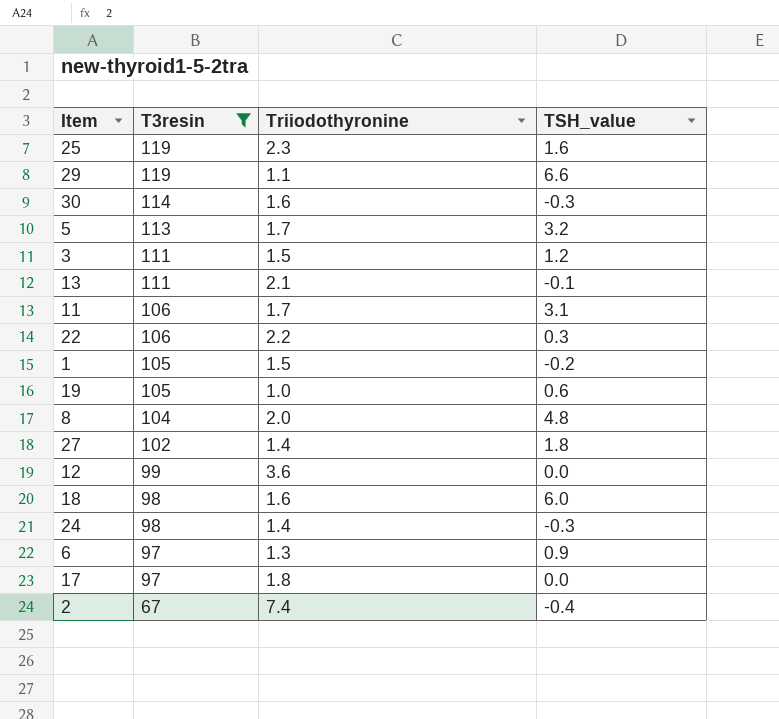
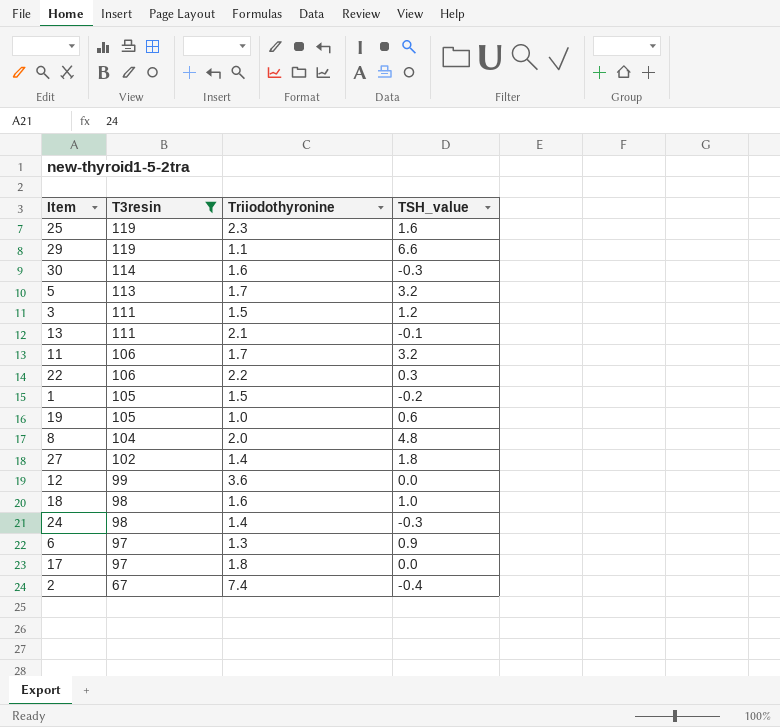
11 | TSH_value: 3.1 -> 3.2
18 | TSH_value: 6.0 -> 1.0

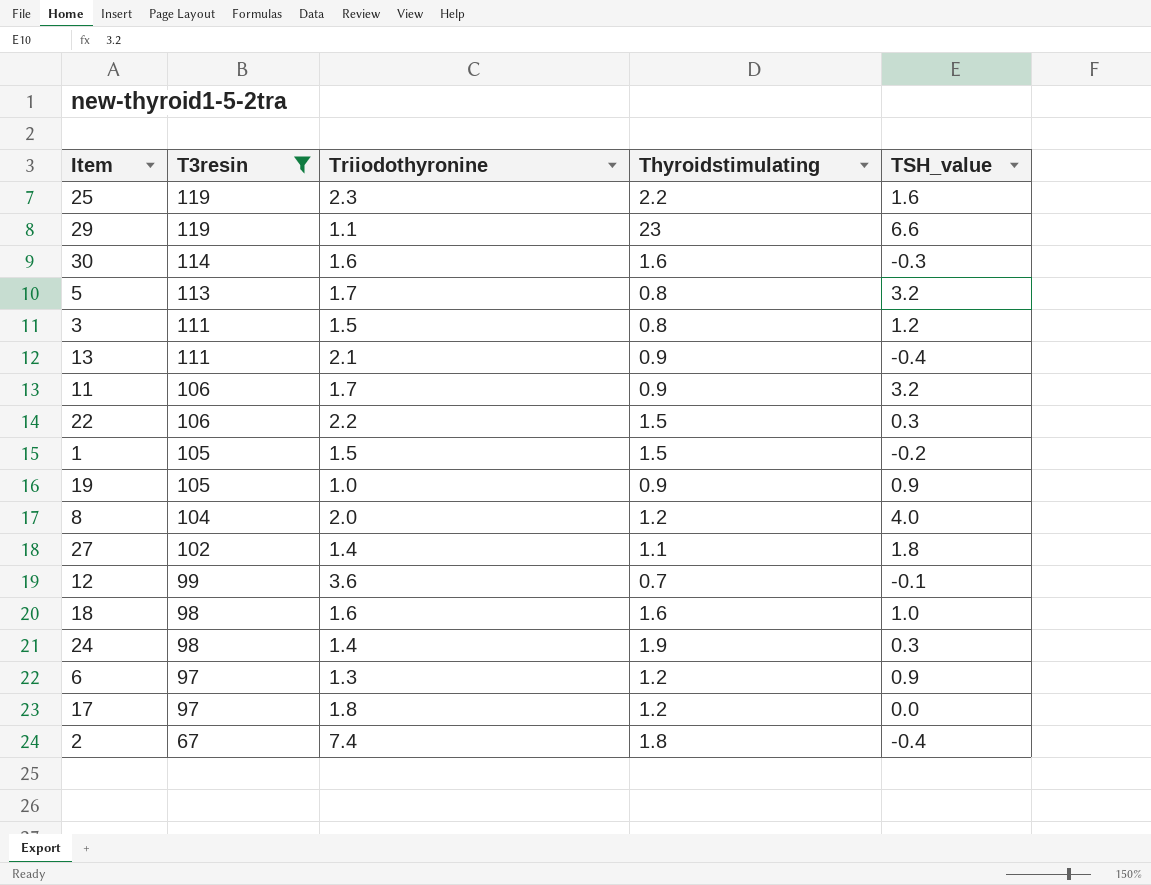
column Thyroidstimulating | position: none -> 4
13 | TSH_value: -0.1 -> -0.4
19 | TSH_value: 0.6 -> 0.9
8 | TSH_value: 4.8 -> 4.0
12 | TSH_value: 0.0 -> -0.1
24 | TSH_value: -0.3 -> 0.3

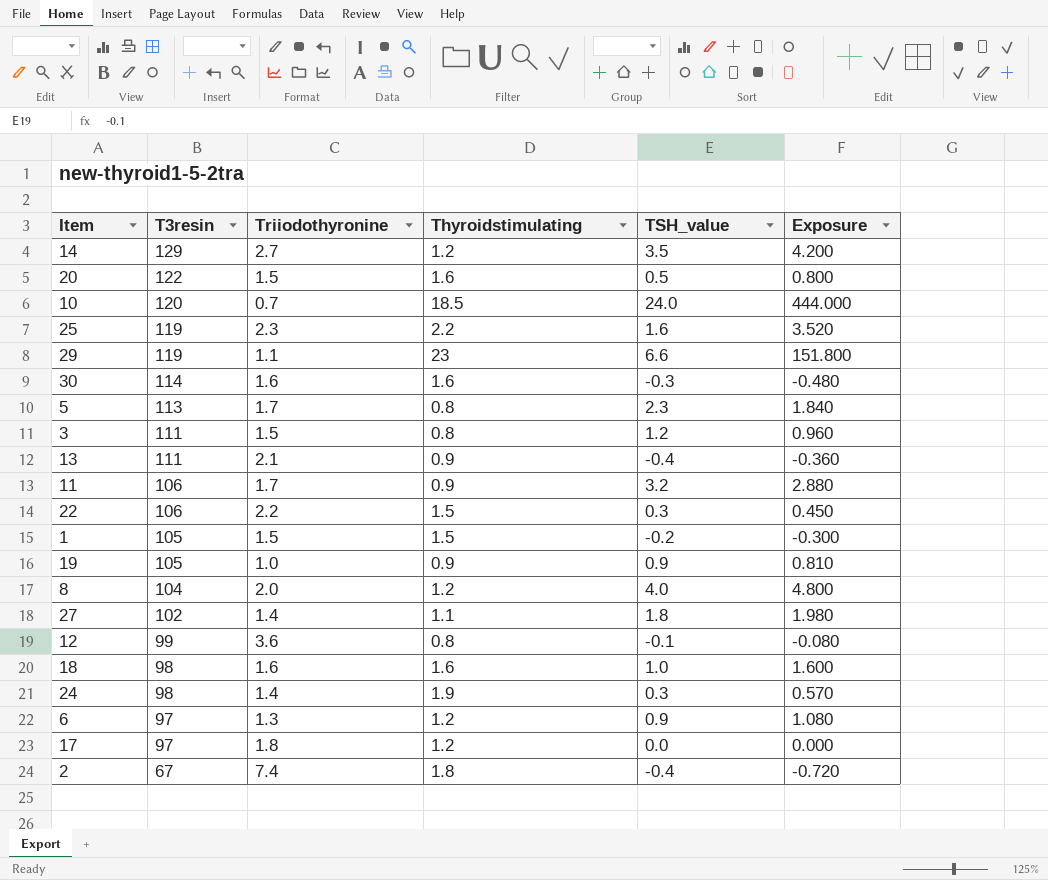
filter: T3resin <= 119 -> none
column Exposure | formula: none -> [Thyroidstimulating] * [TSH_value]
5 | TSH_value: 3.2 -> 2.3
12 | Thyroidstimulating: 0.7 -> 0.8

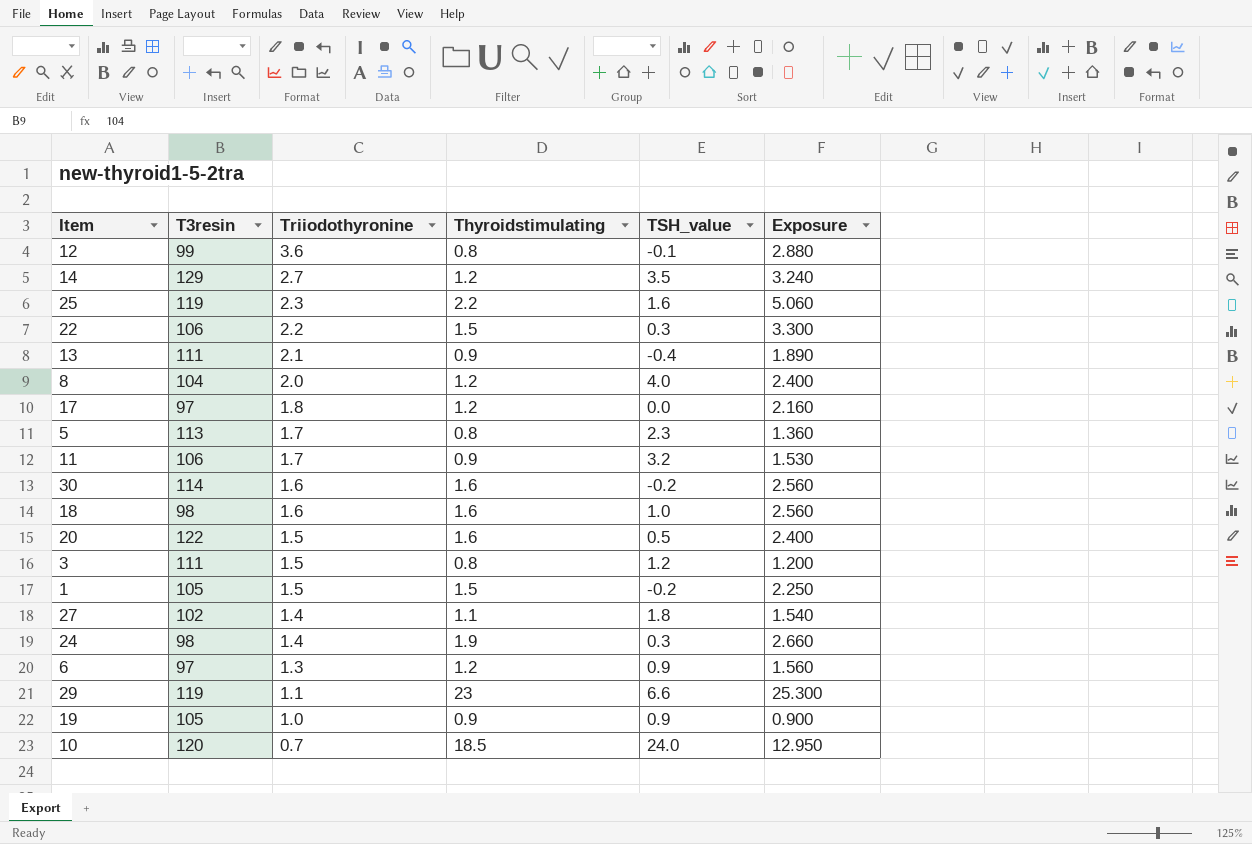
row order: T3resin descending -> Triiodothyronine descending
column Exposure | formula: [Thyroidstimulating] * [TSH_value] -> [Triiodothyronine] * [Thyroidstimulating]
row 2: 67 | 7.4 | 1.8 | -0.4 | -0.720 -> none
30 | TSH_value: -0.3 -> -0.2

